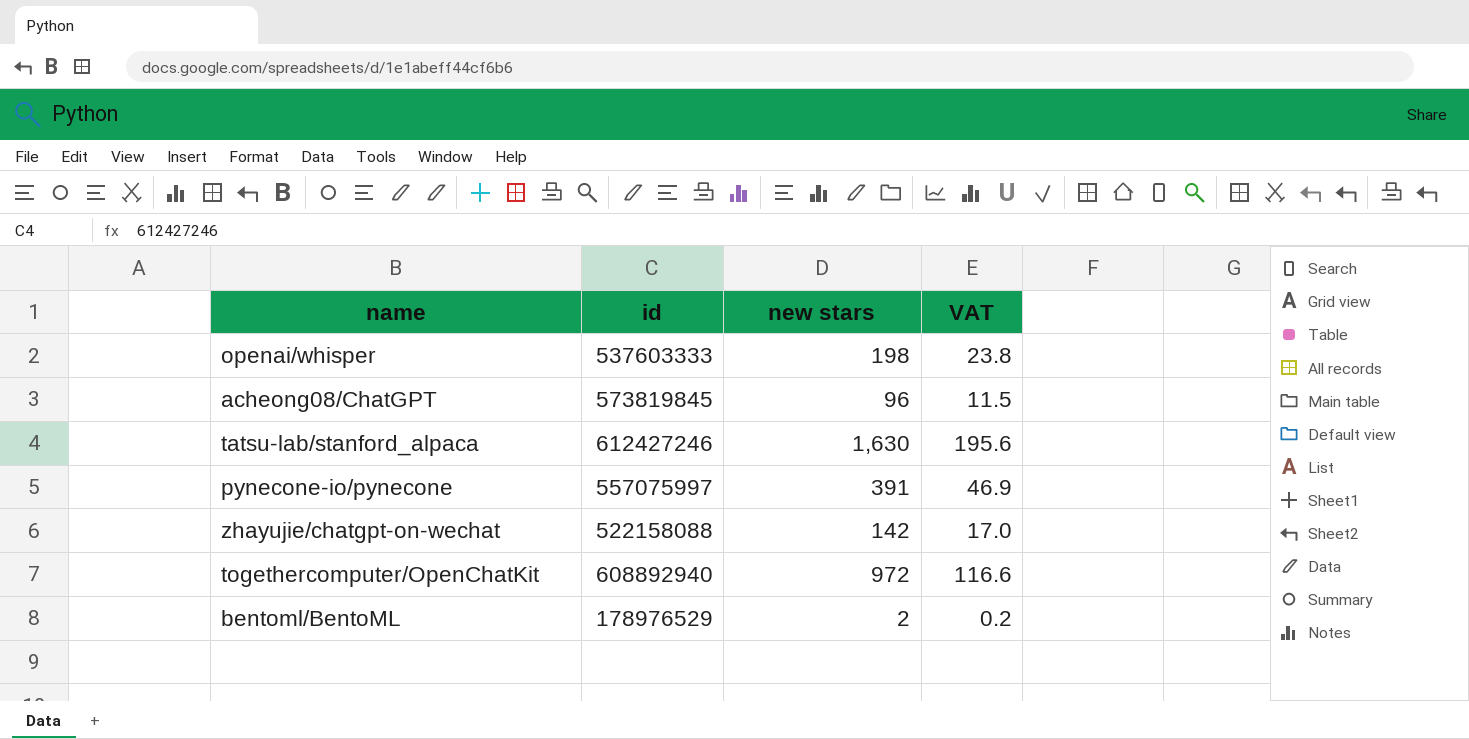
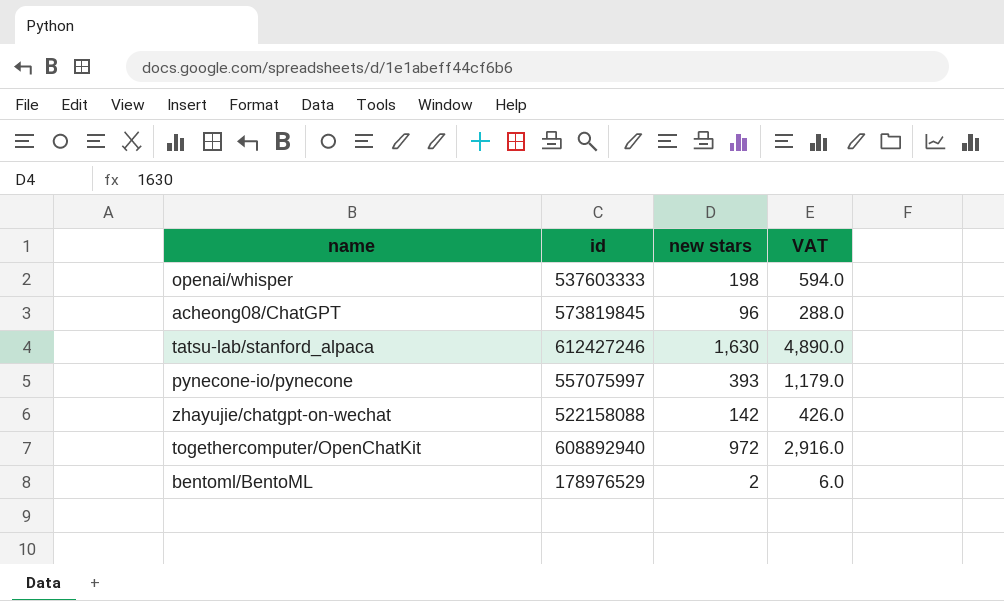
column VAT | formula: [new stars] * 0.12 -> [new stars] * 3
pynecone-io/pynecone | new stars: 391 -> 393

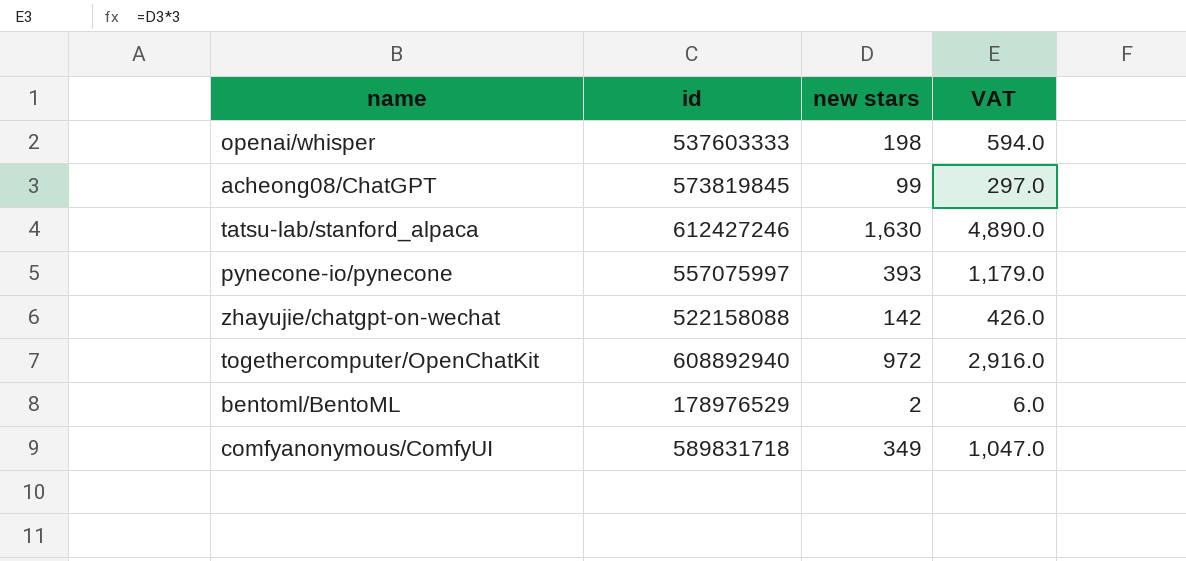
acheong08/ChatGPT | new stars: 96 -> 99
acheong08/ChatGPT | VAT: 288.0 -> 297.0
row comfyanonymous/ComfyUI: none -> 589831718 | 349 | 1,047.0

